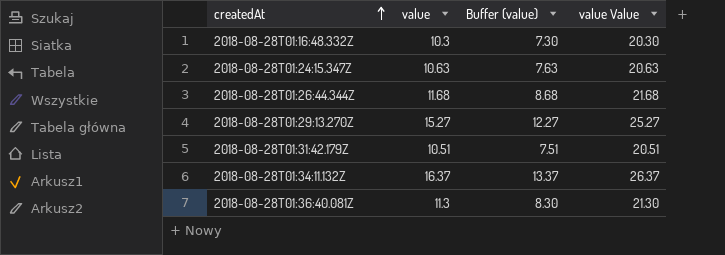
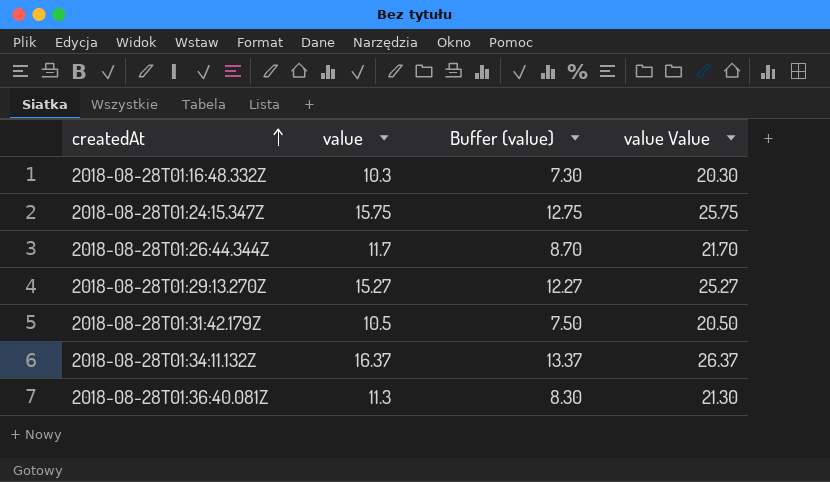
2018-08-28T01:24:15.347Z | value: 10.63 -> 15.75
2018-08-28T01:24:15.347Z | Buffer (value): 7.63 -> 12.75
2018-08-28T01:24:15.347Z | value Value: 20.63 -> 25.75
2018-08-28T01:26:44.344Z | value: 11.68 -> 11.7
2018-08-28T01:26:44.344Z | Buffer (value): 8.68 -> 8.70
2018-08-28T01:26:44.344Z | value Value: 21.68 -> 21.70
2018-08-28T01:31:42.179Z | value: 10.51 -> 10.5
2018-08-28T01:31:42.179Z | Buffer (value): 7.51 -> 7.50
2018-08-28T01:31:42.179Z | value Value: 20.51 -> 20.50

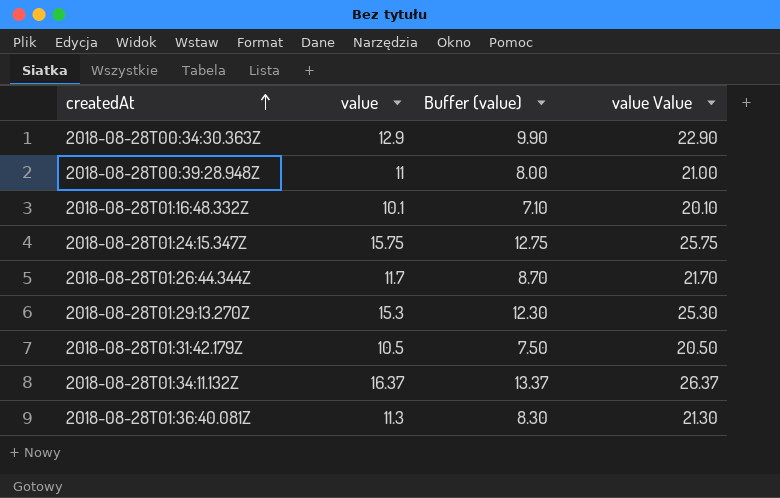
row 2018-08-28T00:34:30.363Z: none -> 12.9 | 9.90 | 22.90
row 2018-08-28T00:39:28.948Z: none -> 11 | 8.00 | 21.00
2018-08-28T01:16:48.332Z | value: 10.3 -> 10.1
2018-08-28T01:16:48.332Z | Buffer (value): 7.30 -> 7.10
2018-08-28T01:16:48.332Z | value Value: 20.30 -> 20.10
2018-08-28T01:29:13.270Z | value: 15.27 -> 15.3
2018-08-28T01:29:13.270Z | Buffer (value): 12.27 -> 12.30
2018-08-28T01:29:13.270Z | value Value: 25.27 -> 25.30

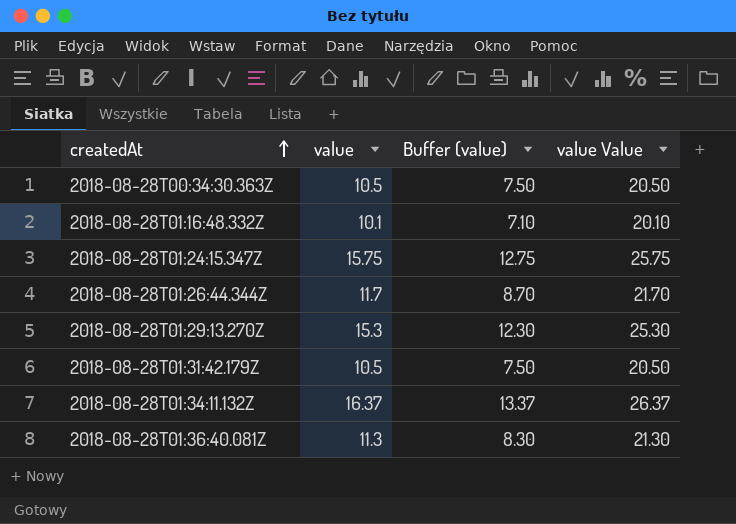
row 2018-08-28T00:39:28.948Z: 11 | 8.00 | 21.00 -> none
2018-08-28T00:34:30.363Z | value: 12.9 -> 10.5
2018-08-28T00:34:30.363Z | Buffer (value): 9.90 -> 7.50
2018-08-28T00:34:30.363Z | value Value: 22.90 -> 20.50

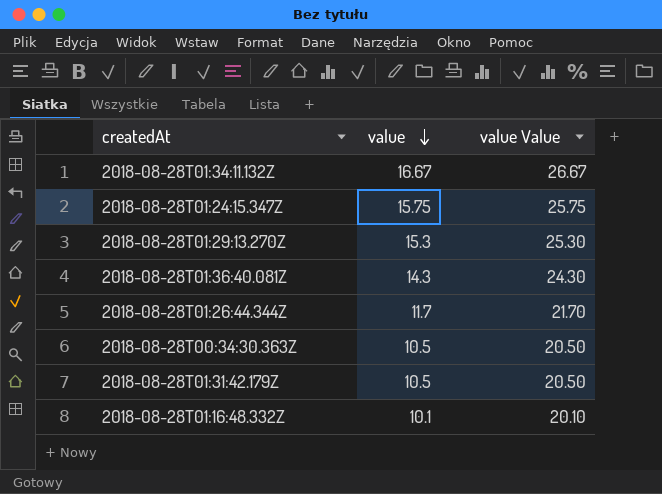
row order: createdAt ascending -> value descending
column Buffer (value) | formula: [value] - 3 -> none
2018-08-28T01:34:11.132Z | value: 16.37 -> 16.67
2018-08-28T01:34:11.132Z | value Value: 26.37 -> 26.67
2018-08-28T01:36:40.081Z | value: 11.3 -> 14.3
2018-08-28T01:36:40.081Z | value Value: 21.30 -> 24.30

